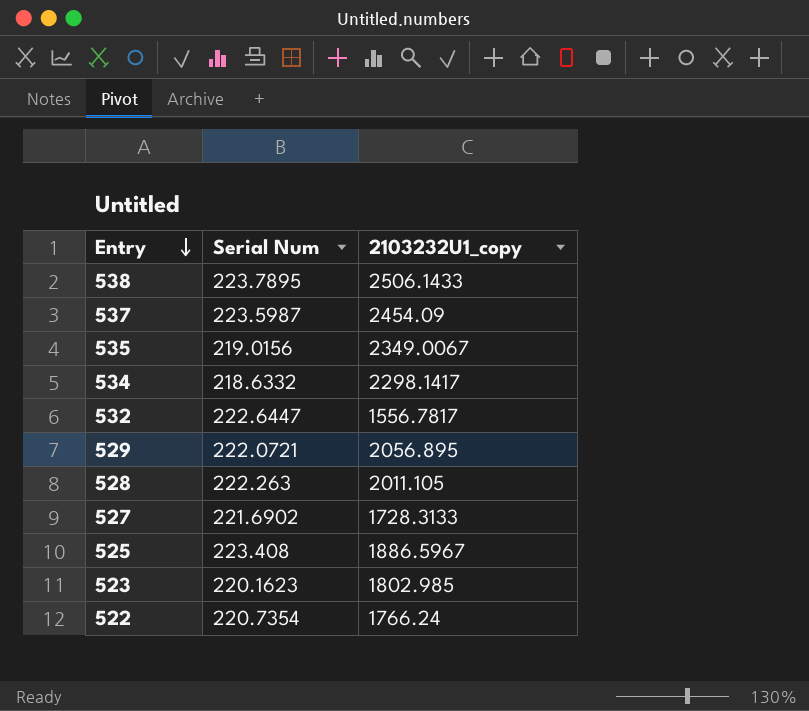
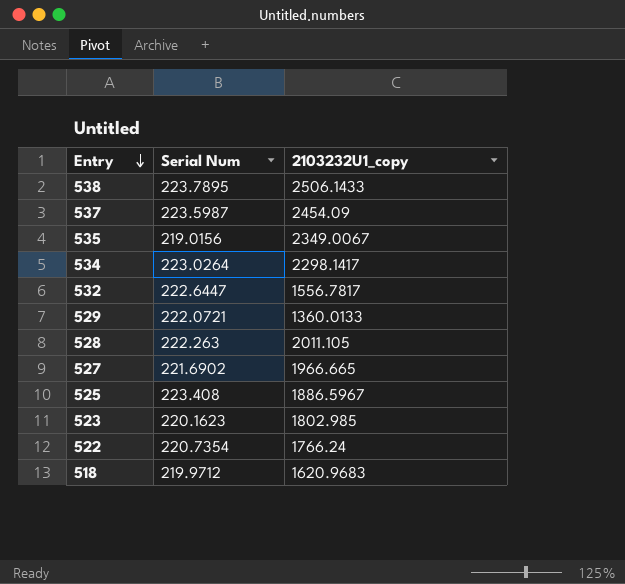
534 | Serial Num: 218.6332 -> 223.0264
529 | 2103232U1_copy: 2056.895 -> 1360.0133
527 | 2103232U1_copy: 1728.3133 -> 1966.665
row 518: none -> 219.9712 | 1620.9683

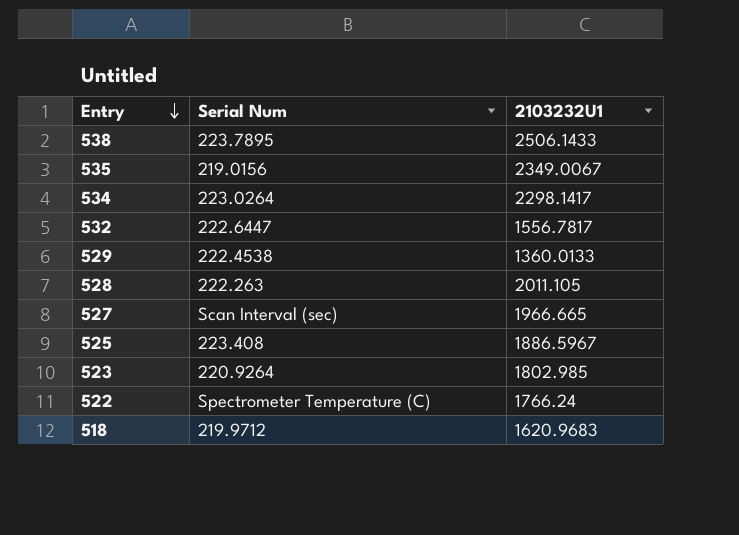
column name: 2103232U1_copy -> 2103232U1
row 537: 223.5987 | 2454.09 -> none
529 | Serial Num: 222.0721 -> 222.4538
527 | Serial Num: 221.6902 -> Scan Interval (sec)
523 | Serial Num: 220.1623 -> 220.9264
522 | Serial Num: 220.7354 -> Spectrometer Temperature (C)

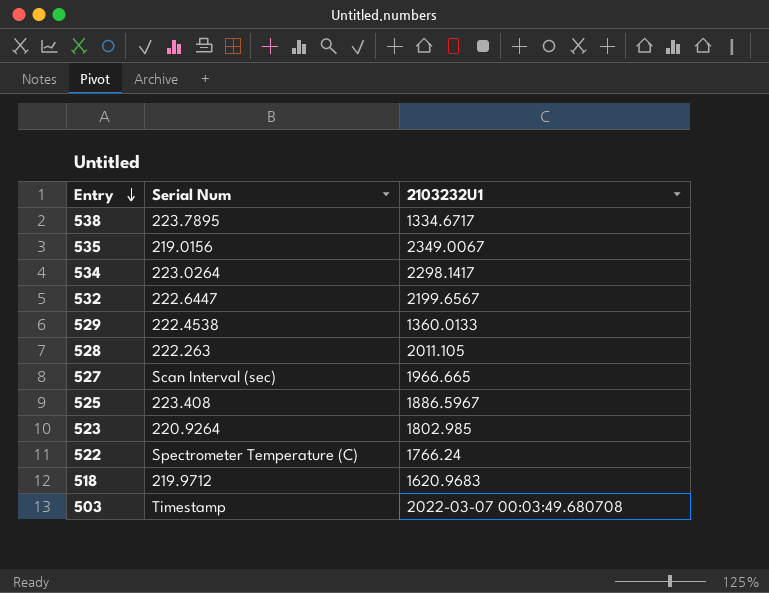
538 | 2103232U1: 2506.1433 -> 1334.6717
532 | 2103232U1: 1556.7817 -> 2199.6567
row 503: none -> Timestamp | 2022-03-07 00:03:49.680708

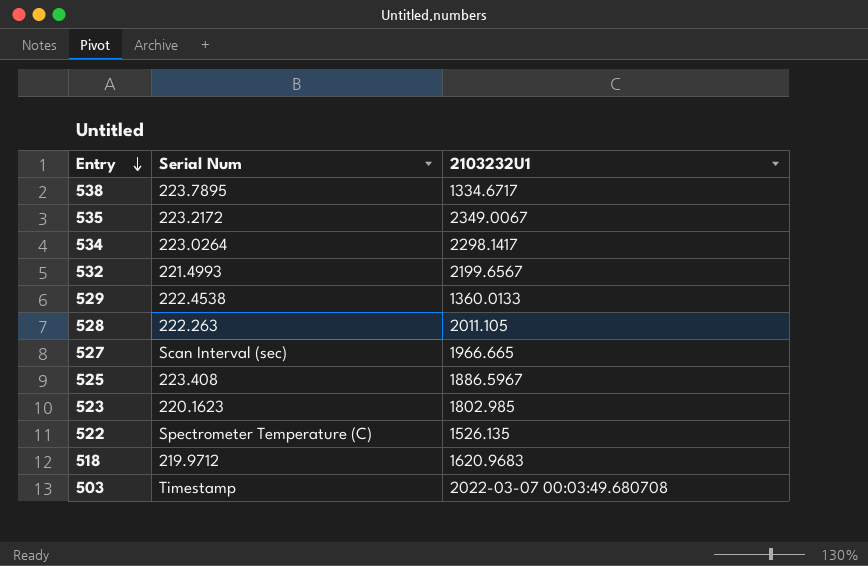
535 | Serial Num: 219.0156 -> 223.2172
532 | Serial Num: 222.6447 -> 221.4993
523 | Serial Num: 220.9264 -> 220.1623
522 | 2103232U1: 1766.24 -> 1526.135

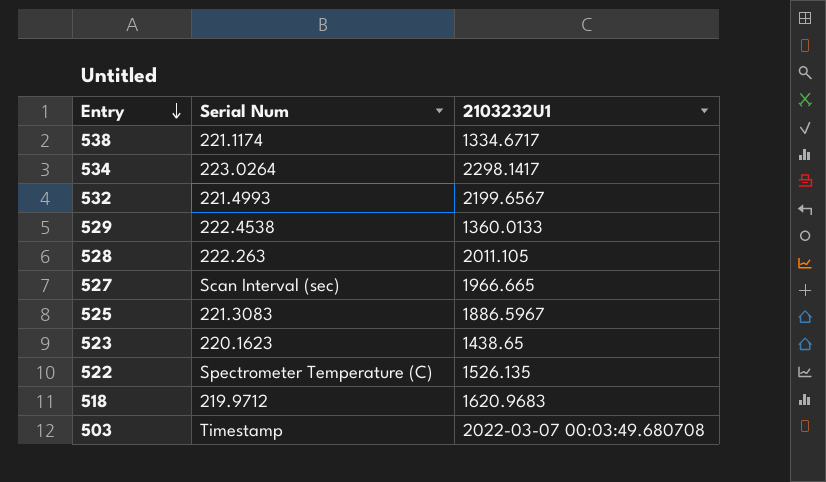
row 535: 223.2172 | 2349.0067 -> none
538 | Serial Num: 223.7895 -> 221.1174
525 | Serial Num: 223.408 -> 221.3083
523 | 2103232U1: 1802.985 -> 1438.65

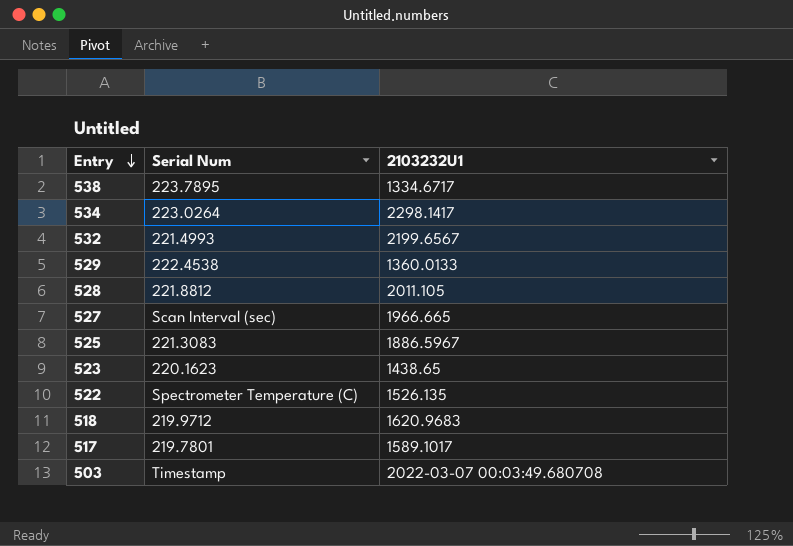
538 | Serial Num: 221.1174 -> 223.7895
528 | Serial Num: 222.263 -> 221.8812
row 517: none -> 219.7801 | 1589.1017

